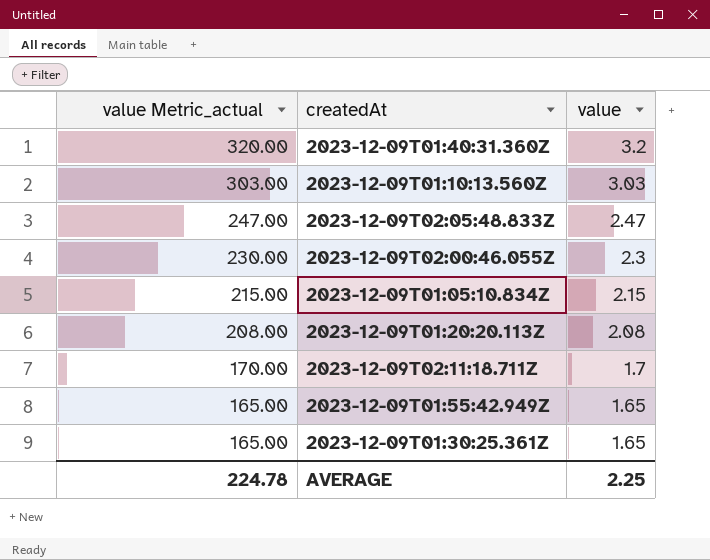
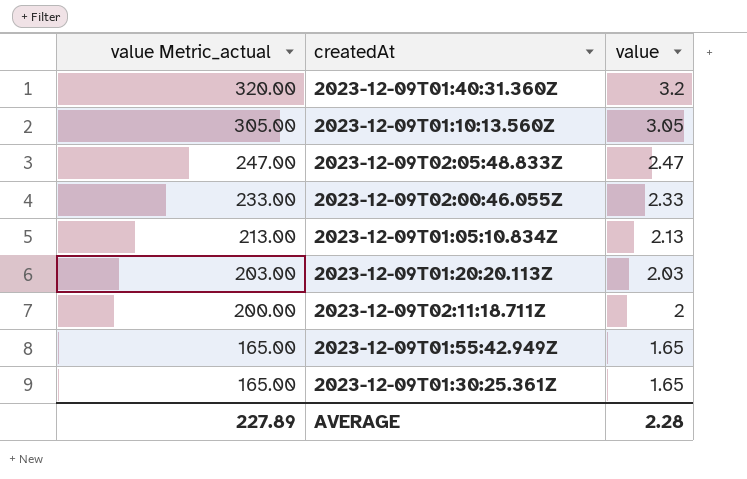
2023-12-09T01:10:13.560Z | value Metric_actual: 303.00 -> 305.00
2023-12-09T01:10:13.560Z | value: 3.03 -> 3.05
2023-12-09T02:00:46.055Z | value Metric_actual: 230.00 -> 233.00
2023-12-09T02:00:46.055Z | value: 2.3 -> 2.33
2023-12-09T01:05:10.834Z | value Metric_actual: 215.00 -> 213.00
2023-12-09T01:05:10.834Z | value: 2.15 -> 2.13
2023-12-09T01:20:20.113Z | value Metric_actual: 208.00 -> 203.00
2023-12-09T01:20:20.113Z | value: 2.08 -> 2.03
2023-12-09T02:11:18.711Z | value Metric_actual: 170.00 -> 200.00
2023-12-09T02:11:18.711Z | value: 1.7 -> 2
AVERAGE | value Metric_actual: 224.78 -> 227.89
AVERAGE | value: 2.25 -> 2.28

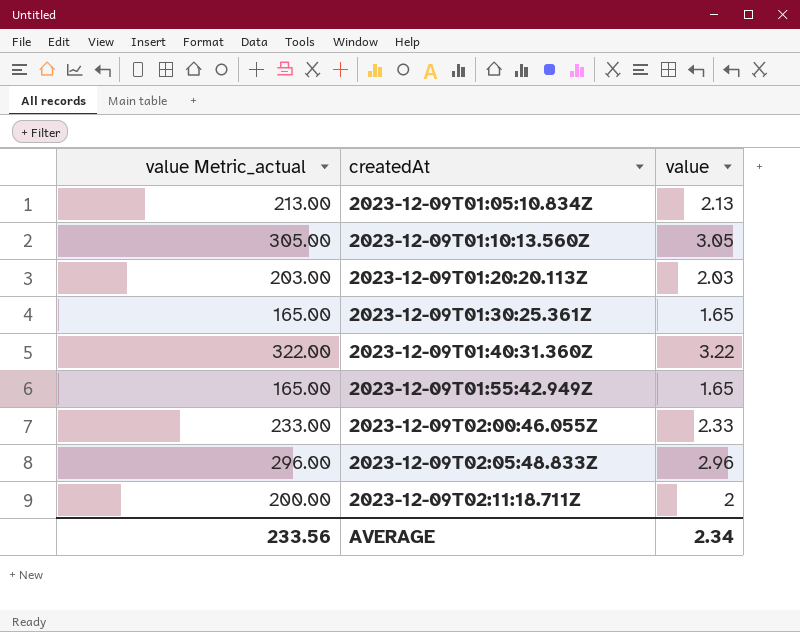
row order: value Metric_actual descending -> createdAt ascending
2023-12-09T01:40:31.360Z | value Metric_actual: 320.00 -> 322.00
2023-12-09T01:40:31.360Z | value: 3.2 -> 3.22
2023-12-09T02:05:48.833Z | value Metric_actual: 247.00 -> 296.00
2023-12-09T02:05:48.833Z | value: 2.47 -> 2.96
AVERAGE | value Metric_actual: 227.89 -> 233.56
AVERAGE | value: 2.28 -> 2.34

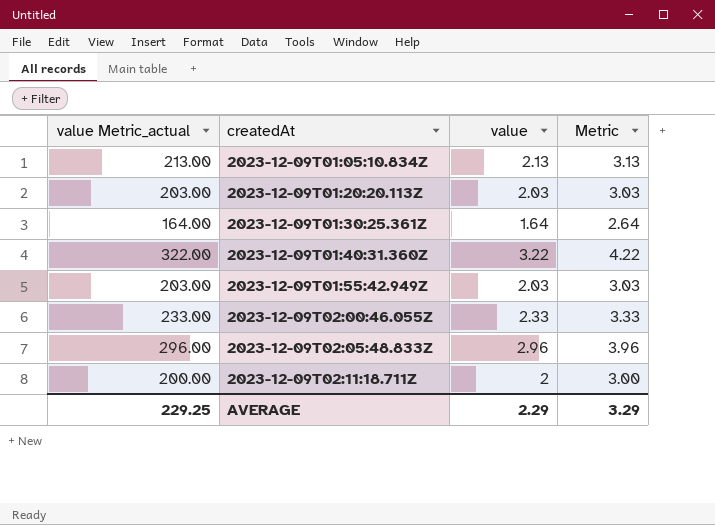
column Metric | formula: none -> [value] + 1
row 2023-12-09T01:10:13.560Z: 305.00 | 3.05 -> none
2023-12-09T01:30:25.361Z | value Metric_actual: 165.00 -> 164.00
2023-12-09T01:30:25.361Z | value: 1.65 -> 1.64
2023-12-09T01:55:42.949Z | value Metric_actual: 165.00 -> 203.00
2023-12-09T01:55:42.949Z | value: 1.65 -> 2.03
AVERAGE | value Metric_actual: 233.56 -> 229.25
AVERAGE | value: 2.34 -> 2.29

